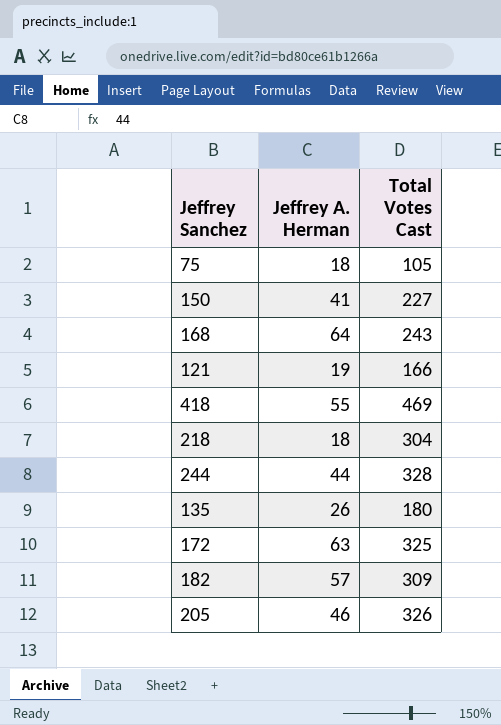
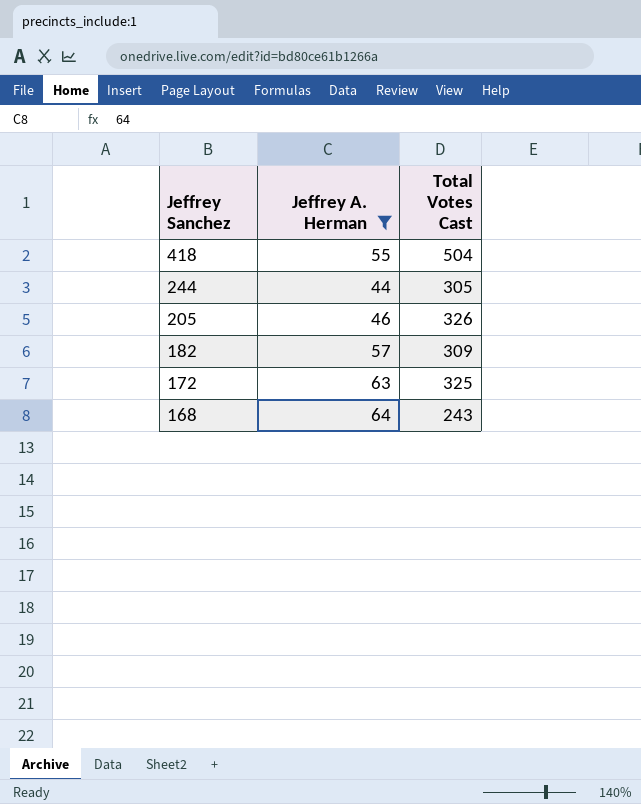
filter: none -> Jeffrey A. Herman >= 44
row order: none -> Jeffrey Sanchez descending
418 | Total Votes Cast: 469 -> 504
244 | Total Votes Cast: 328 -> 305

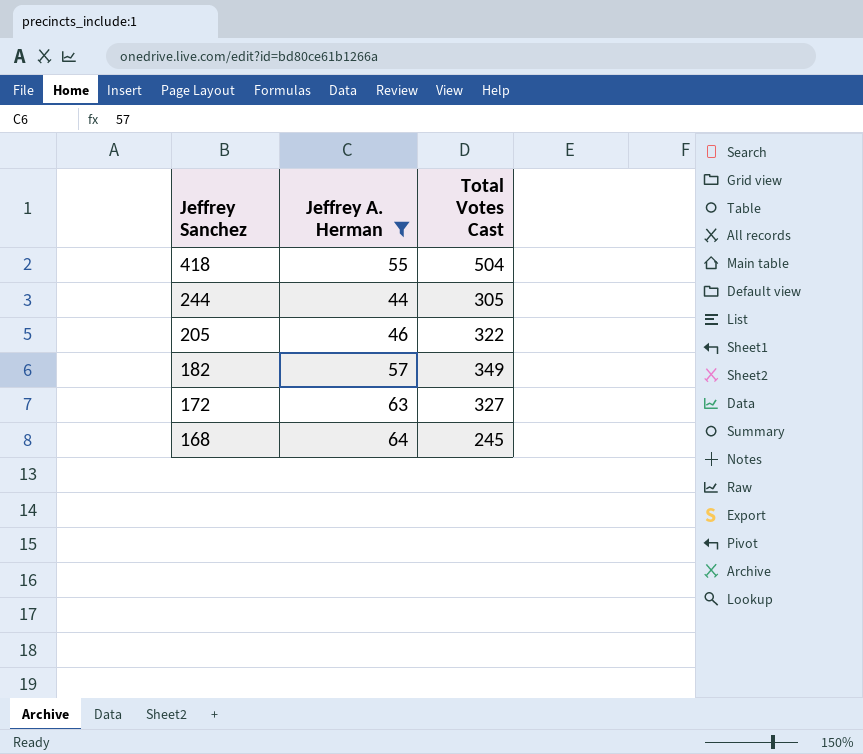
205 | Total Votes Cast: 326 -> 322
182 | Total Votes Cast: 309 -> 349
172 | Total Votes Cast: 325 -> 327
168 | Total Votes Cast: 243 -> 245

